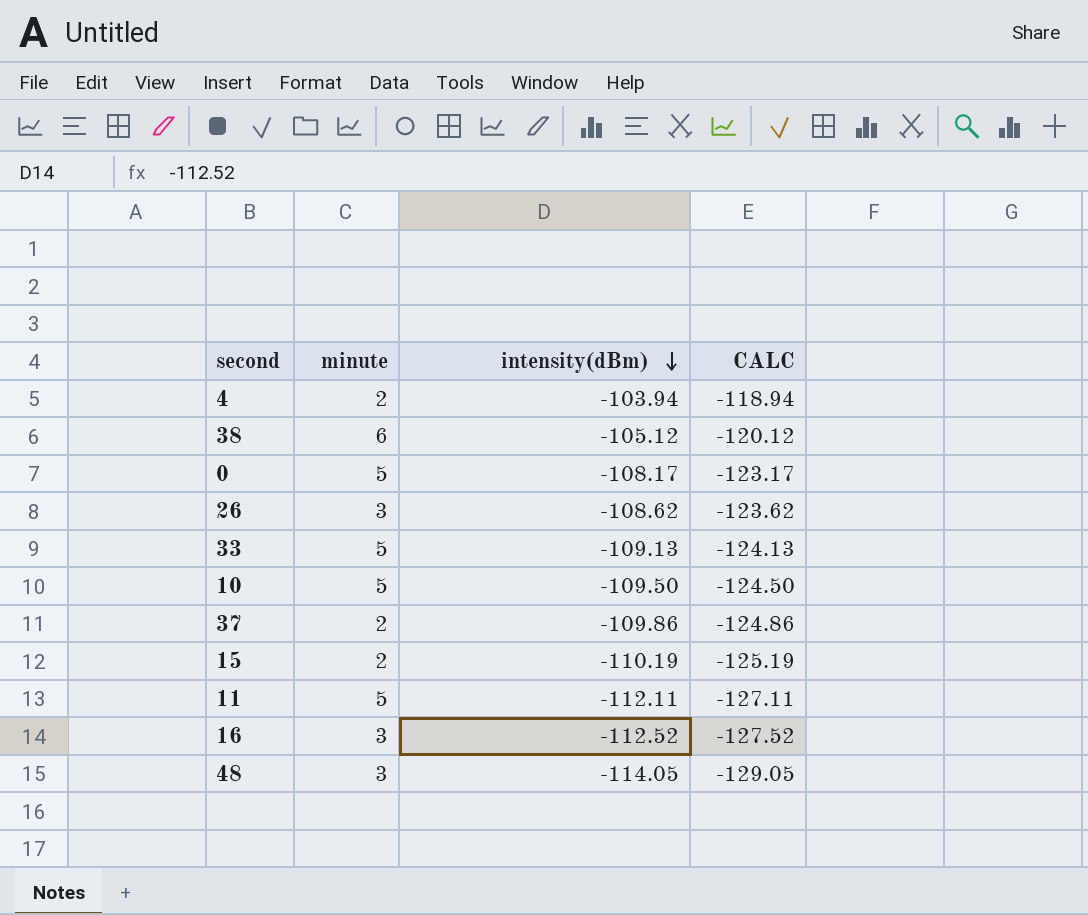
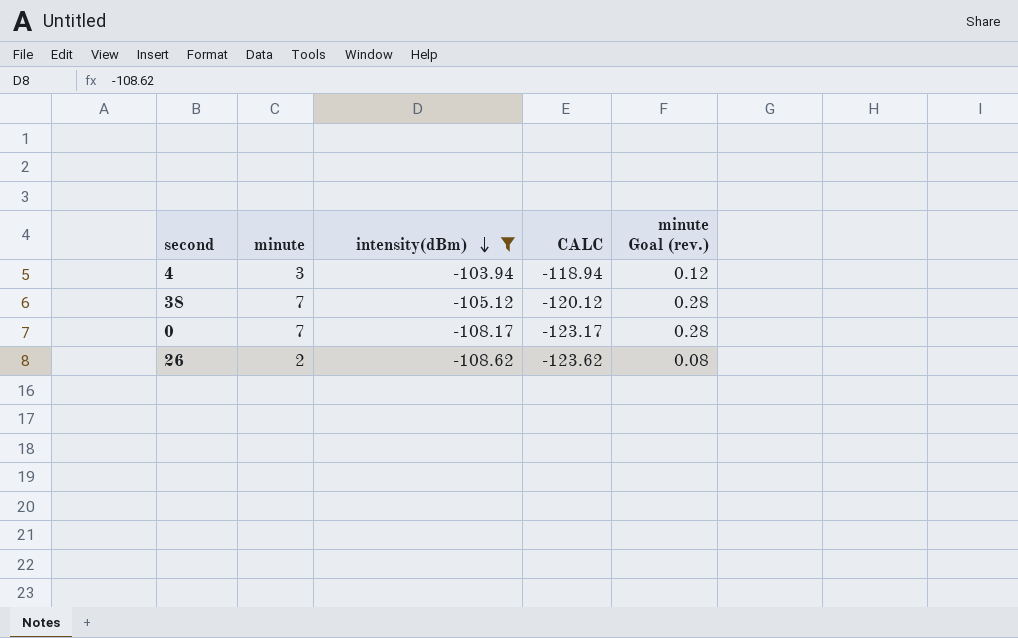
filter: none -> intensity(dBm) >= -108.62
column minute Goal (rev.) | formula: none -> [minute] * 0.04
4 | minute: 2 -> 3
38 | minute: 6 -> 7
0 | minute: 5 -> 7
26 | minute: 3 -> 2

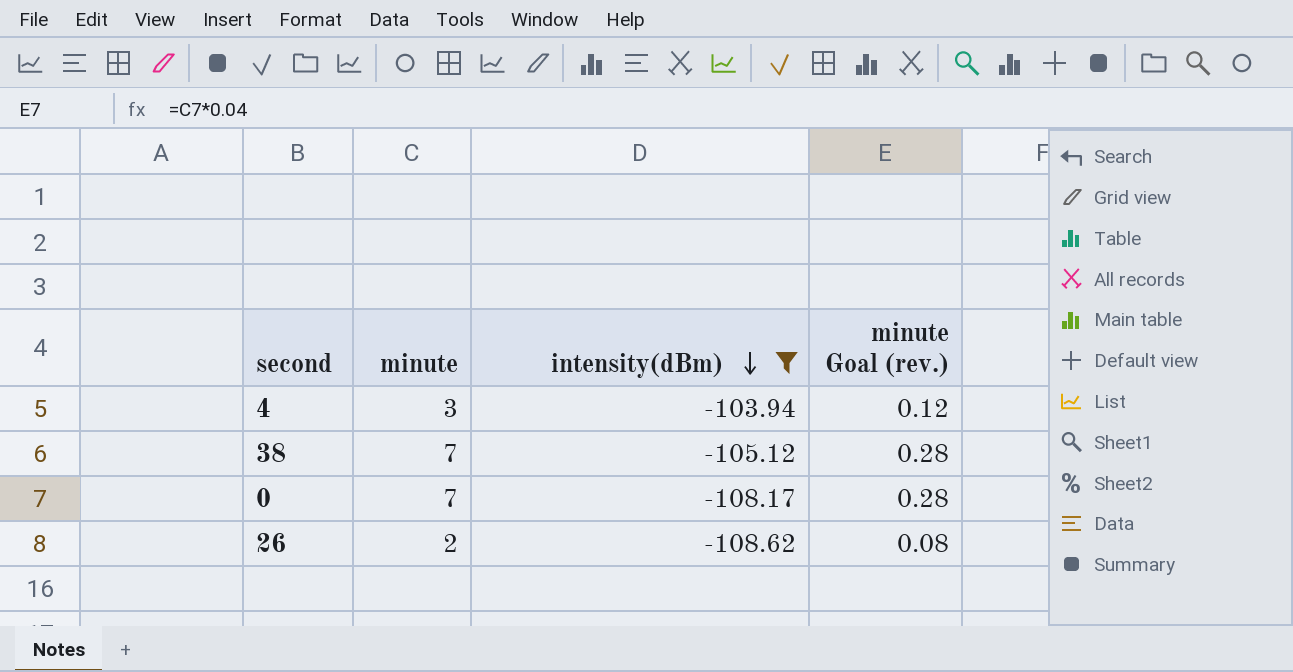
column CALC | formula: [intensity(dBm)] - 15 -> none

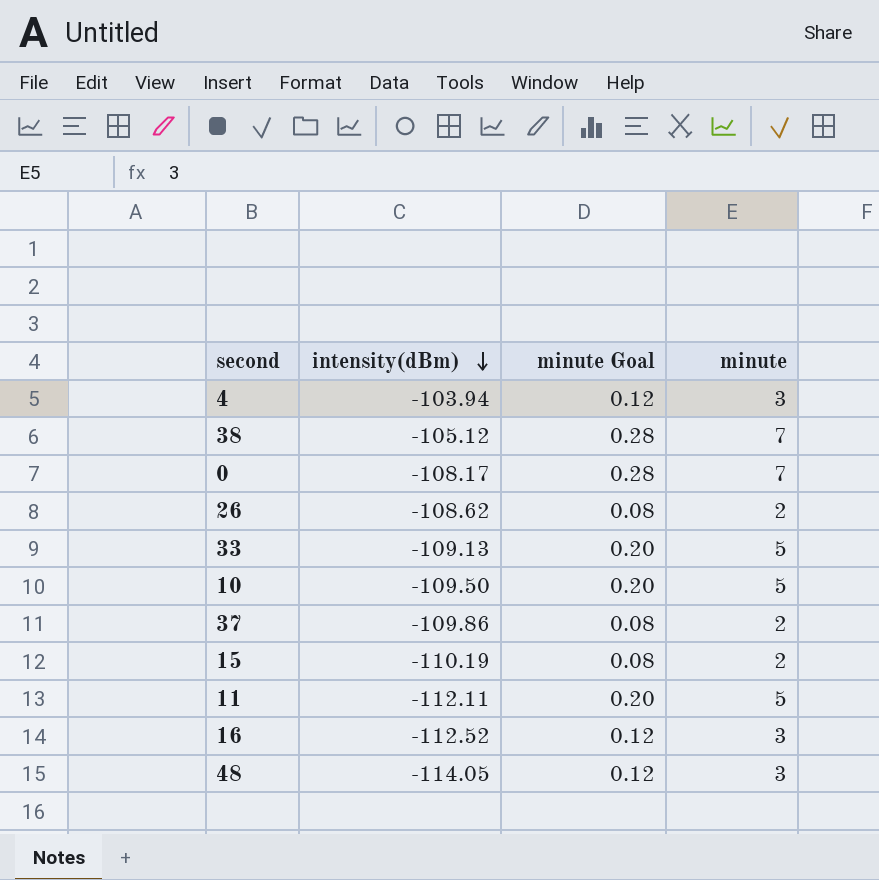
filter: intensity(dBm) >= -108.62 -> none
column name: minute Goal (rev.) -> minute Goal
column minute | position: 2 -> 4

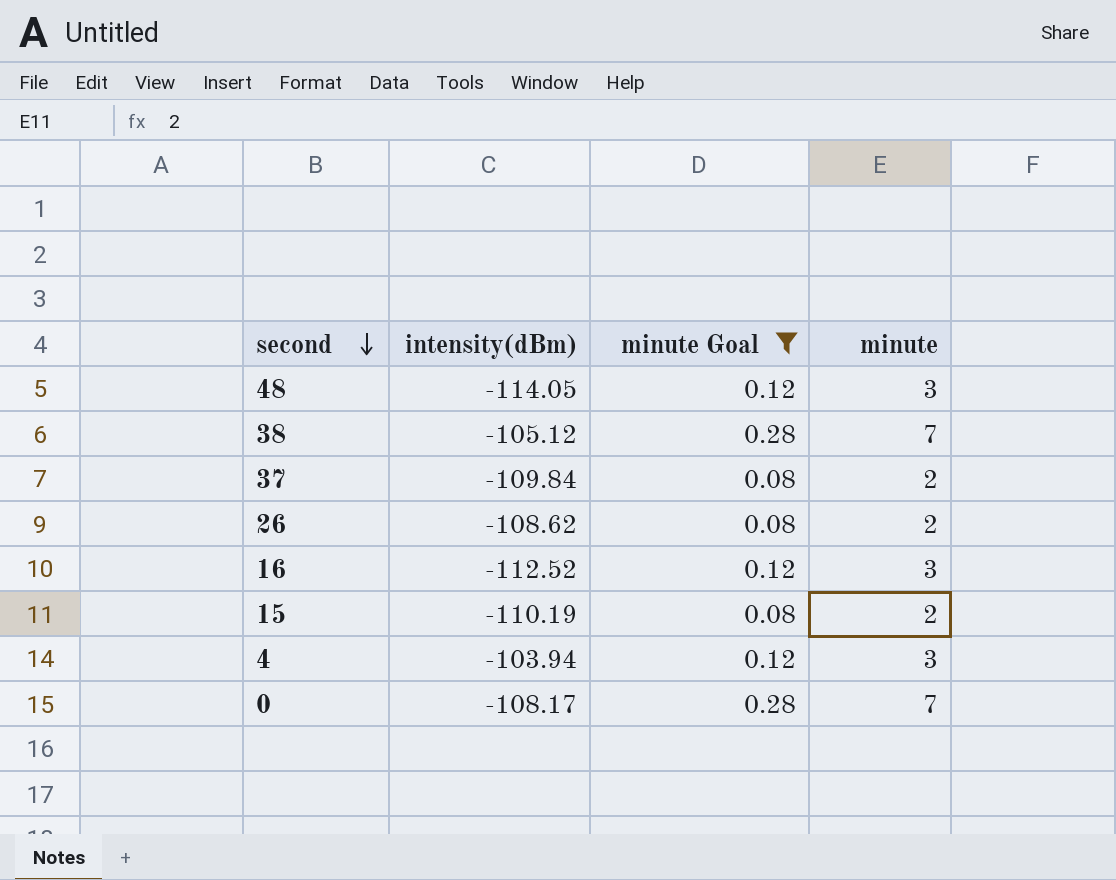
filter: none -> minute Goal != 0.20
row order: intensity(dBm) descending -> second descending
37 | intensity(dBm): -109.86 -> -109.84

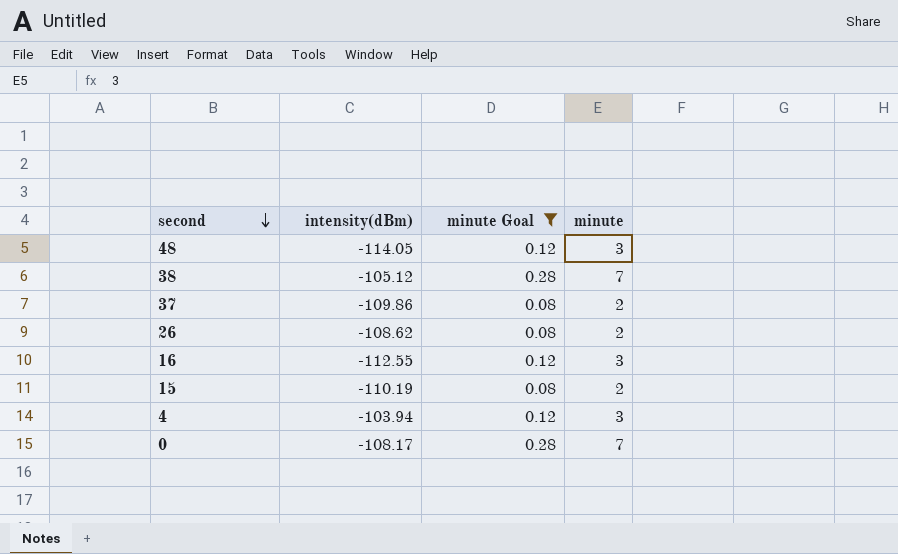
37 | intensity(dBm): -109.84 -> -109.86
16 | intensity(dBm): -112.52 -> -112.55

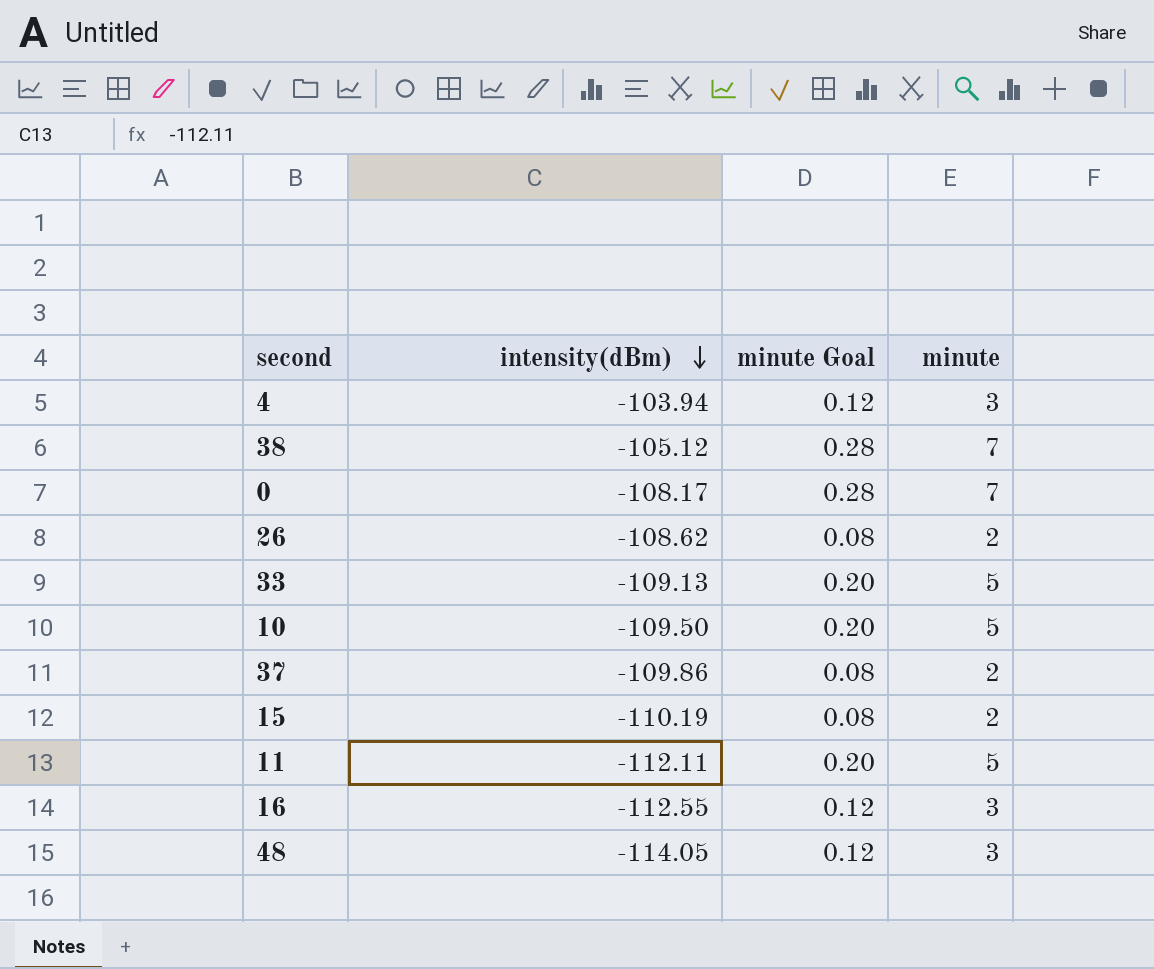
filter: minute Goal != 0.20 -> none
row order: second descending -> intensity(dBm) descending

